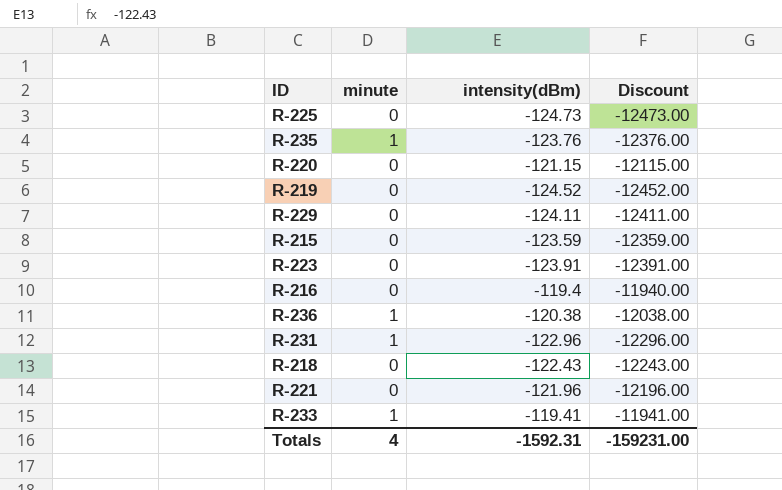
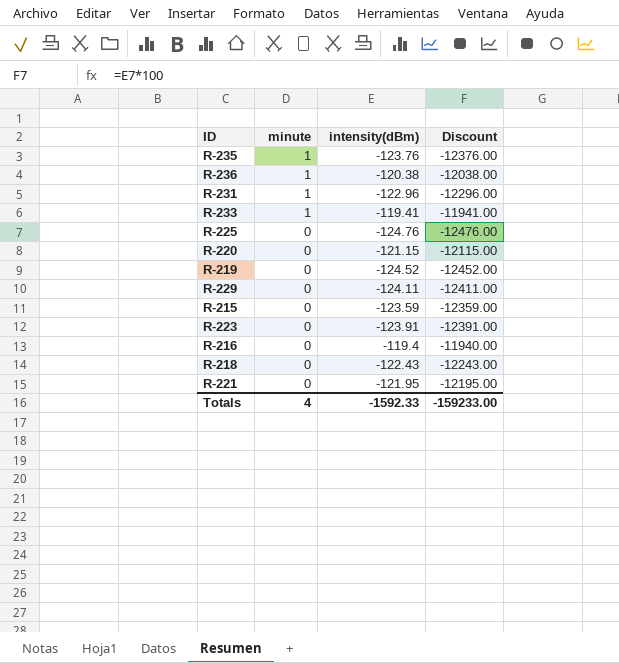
row order: none -> minute descending
R-225 | intensity(dBm): -124.73 -> -124.76
R-225 | Discount: -12473.00 -> -12476.00
R-221 | intensity(dBm): -121.96 -> -121.95
R-221 | Discount: -12196.00 -> -12195.00
Totals | intensity(dBm): -1592.31 -> -1592.33
Totals | Discount: -159231.00 -> -159233.00

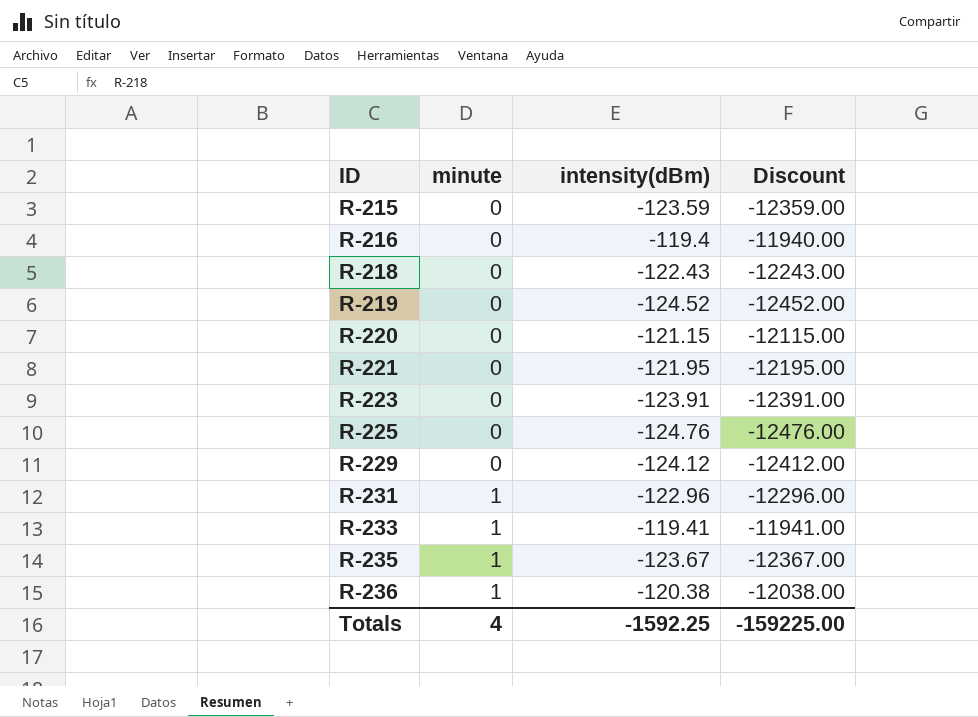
row order: minute descending -> ID ascending
R-229 | intensity(dBm): -124.11 -> -124.12
R-229 | Discount: -12411.00 -> -12412.00
R-235 | intensity(dBm): -123.76 -> -123.67
R-235 | Discount: -12376.00 -> -12367.00
Totals | intensity(dBm): -1592.33 -> -1592.25
Totals | Discount: -159233.00 -> -159225.00

